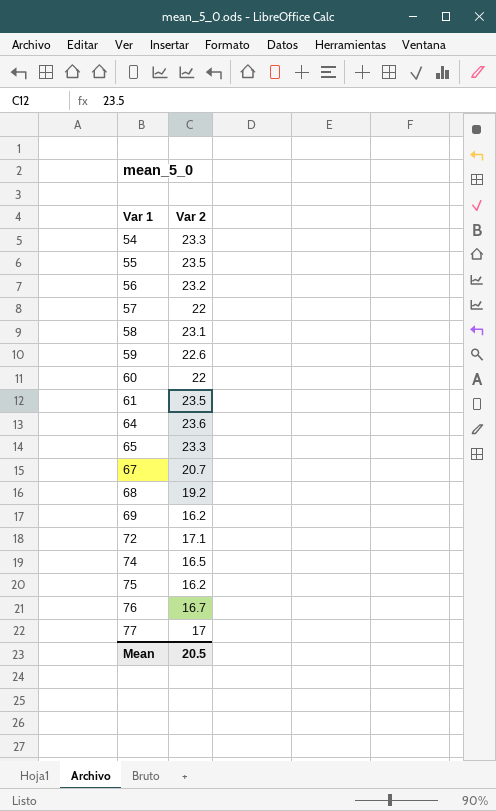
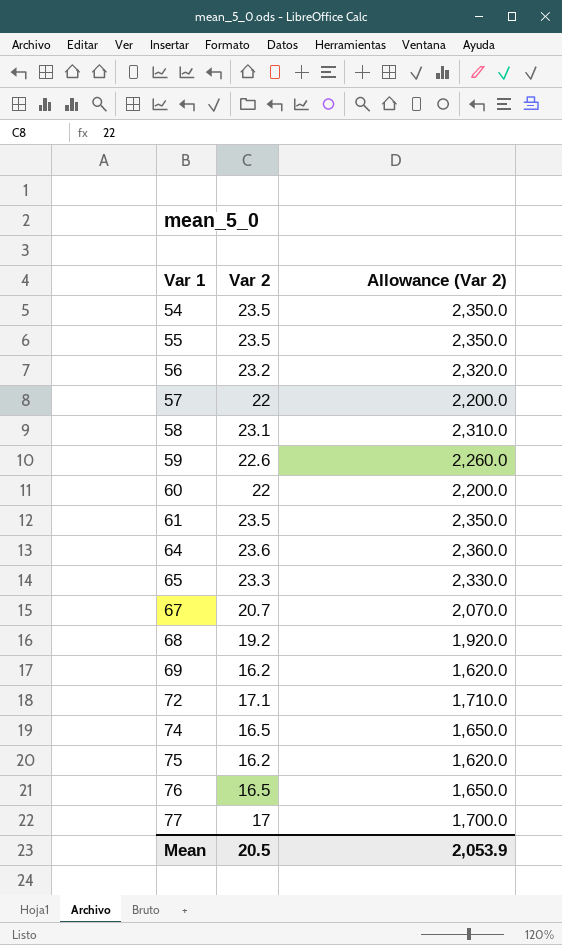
column Allowance (Var 2) | formula: none -> [Var 2] * 100
54 | Var 2: 23.3 -> 23.5
76 | Var 2: 16.7 -> 16.5

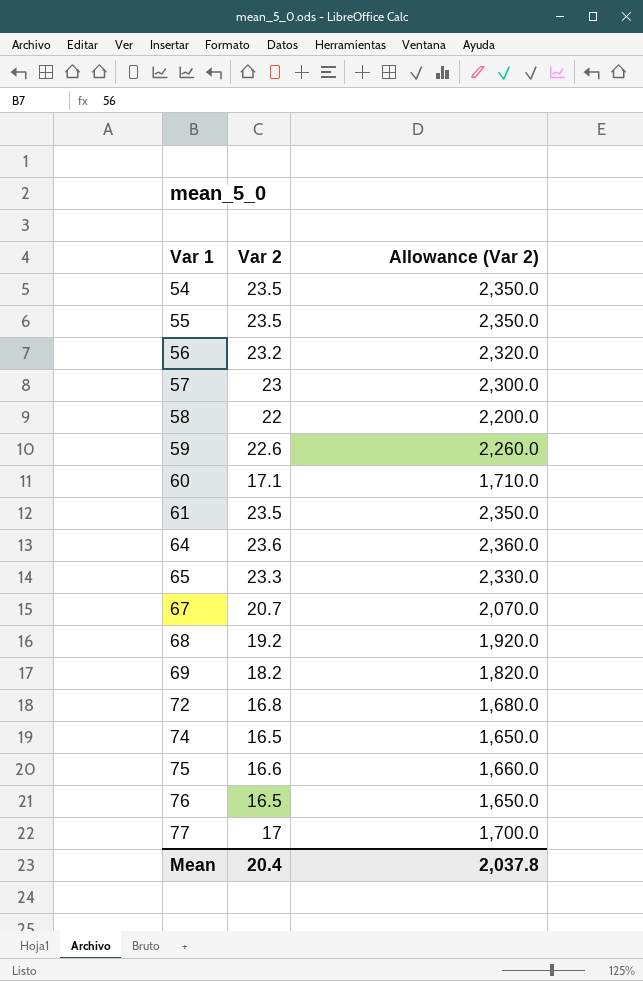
57 | Var 2: 22 -> 23
57 | Allowance (Var 2): 2,200.0 -> 2,300.0
58 | Var 2: 23.1 -> 22
58 | Allowance (Var 2): 2,310.0 -> 2,200.0
60 | Var 2: 22 -> 17.1
60 | Allowance (Var 2): 2,200.0 -> 1,710.0
69 | Var 2: 16.2 -> 18.2
69 | Allowance (Var 2): 1,620.0 -> 1,820.0
72 | Var 2: 17.1 -> 16.8
72 | Allowance (Var 2): 1,710.0 -> 1,680.0
75 | Var 2: 16.2 -> 16.6
75 | Allowance (Var 2): 1,620.0 -> 1,660.0
Mean | Var 2: 20.5 -> 20.4
Mean | Allowance (Var 2): 2,053.9 -> 2,037.8

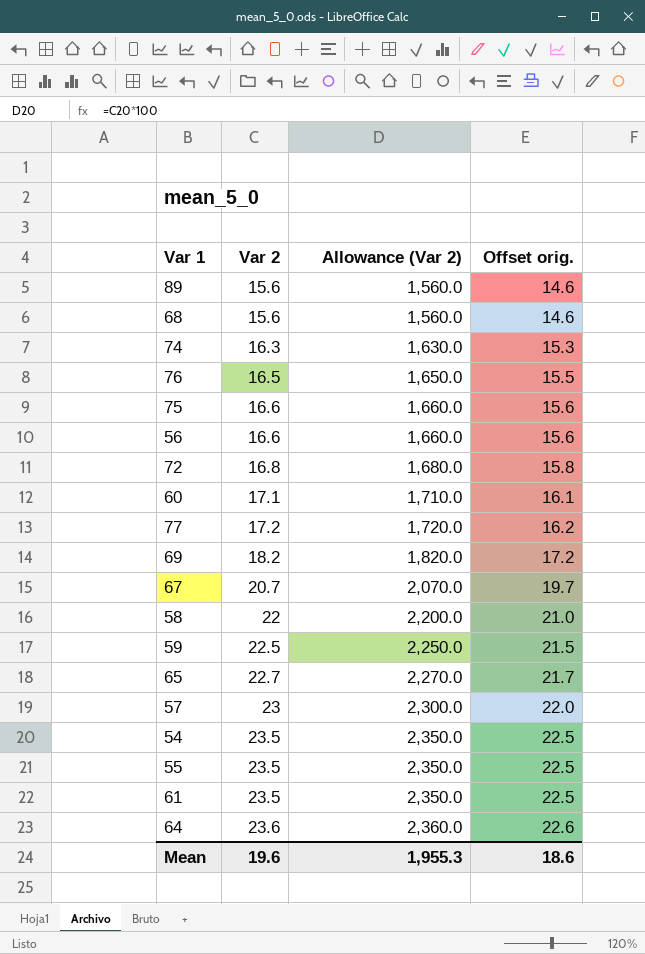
row order: Var 1 ascending -> Var 2 ascending
column Offset orig. | formula: none -> [Var 2] - 1
row 89: none -> 15.6 | 1,560.0 | 14.6
68 | Var 2: 19.2 -> 15.6
68 | Allowance (Var 2): 1,920.0 -> 1,560.0
74 | Var 2: 16.5 -> 16.3
74 | Allowance (Var 2): 1,650.0 -> 1,630.0
56 | Var 2: 23.2 -> 16.6
56 | Allowance (Var 2): 2,320.0 -> 1,660.0
77 | Var 2: 17 -> 17.2
77 | Allowance (Var 2): 1,700.0 -> 1,720.0
59 | Var 2: 22.6 -> 22.5
59 | Allowance (Var 2): 2,260.0 -> 2,250.0
65 | Var 2: 23.3 -> 22.7
65 | Allowance (Var 2): 2,330.0 -> 2,270.0
Mean | Var 2: 20.4 -> 19.6
Mean | Allowance (Var 2): 2,037.8 -> 1,955.3

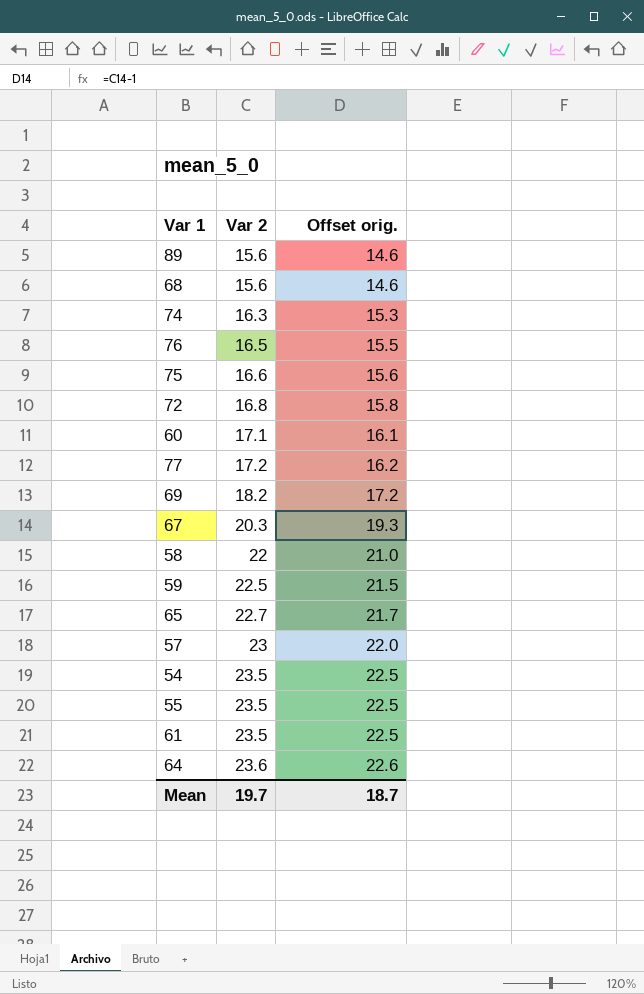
column Allowance (Var 2) | formula: [Var 2] * 100 -> none
row 56: 16.6 | 1,660.0 | 15.6 -> none
67 | Var 2: 20.7 -> 20.3
67 | Offset orig.: 19.7 -> 19.3
Mean | Var 2: 19.6 -> 19.7
Mean | Offset orig.: 18.6 -> 18.7

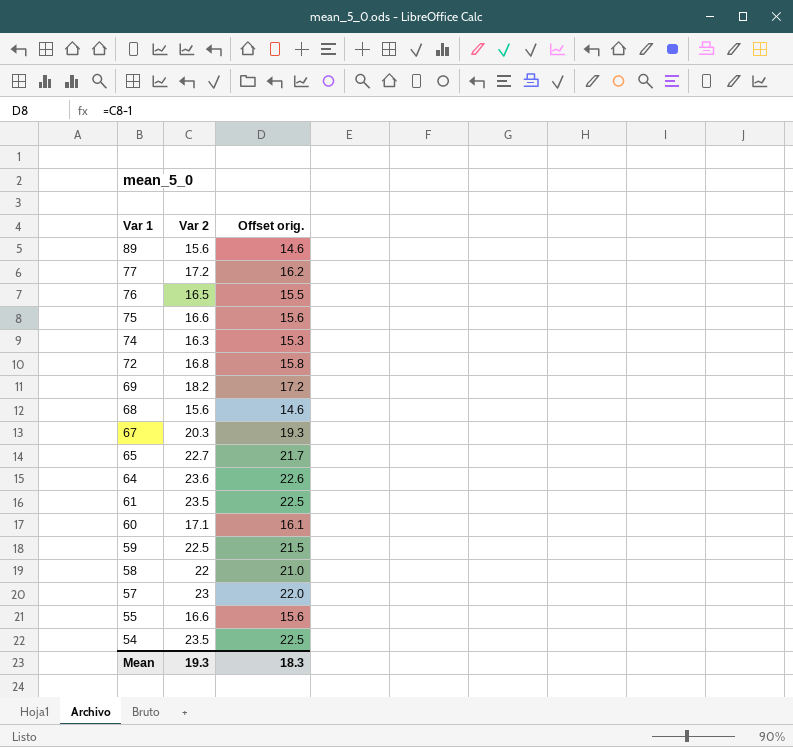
row order: Var 2 ascending -> Var 1 descending
55 | Var 2: 23.5 -> 16.6
55 | Offset orig.: 22.5 -> 15.6
Mean | Var 2: 19.7 -> 19.3
Mean | Offset orig.: 18.7 -> 18.3

